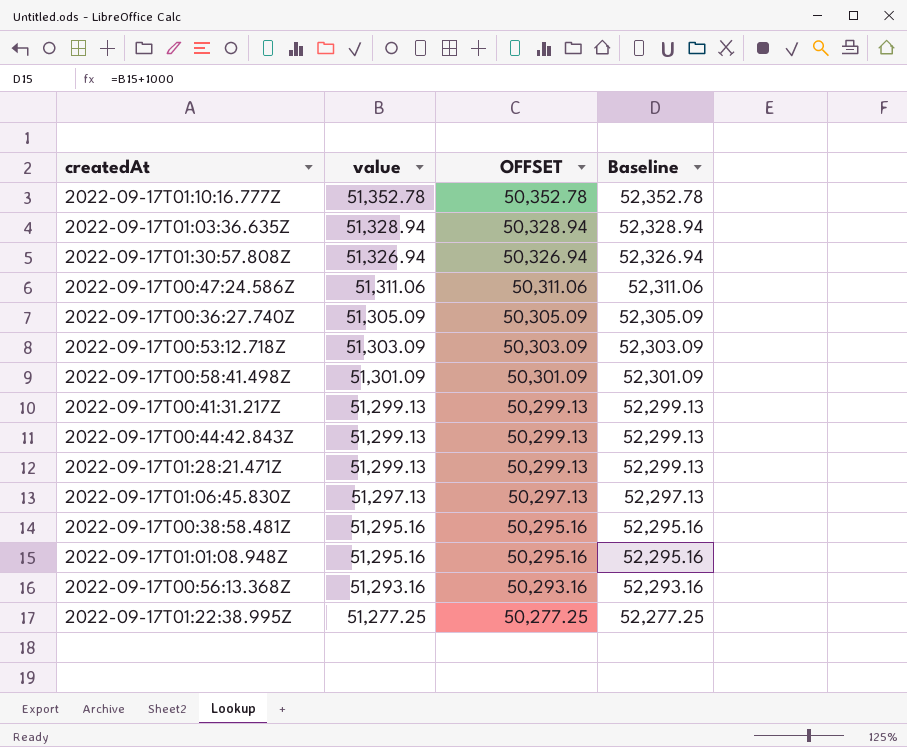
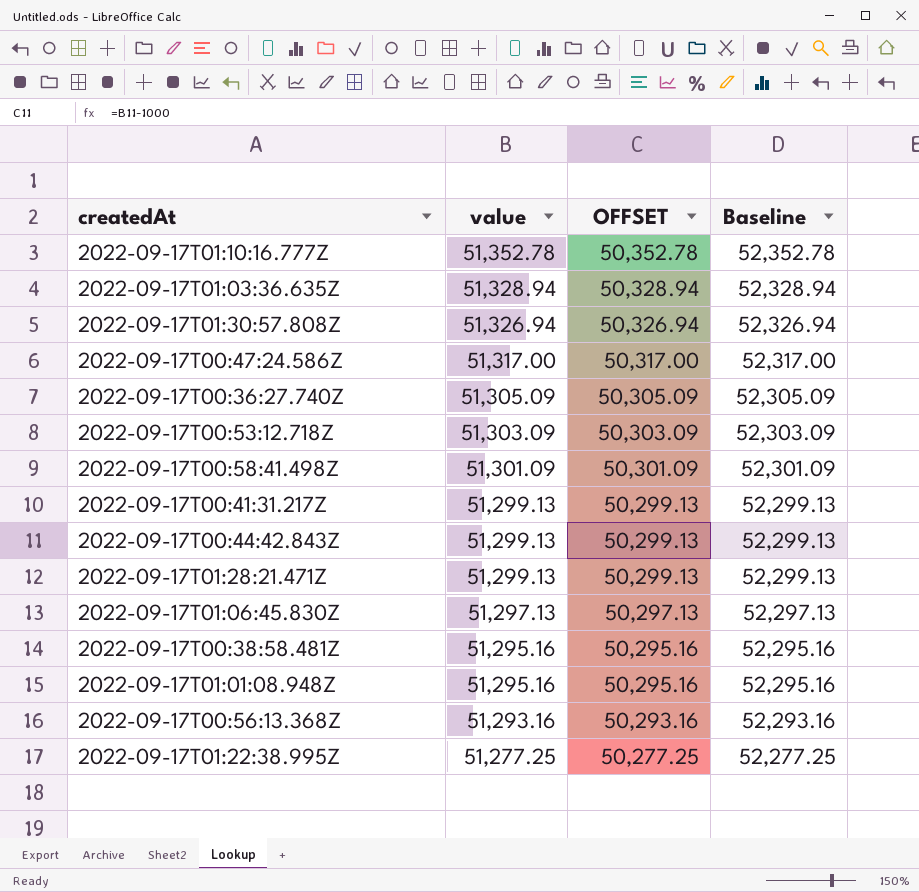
2022-09-17T00:47:24.586Z | value: 51,311.06 -> 51,317.00
2022-09-17T00:47:24.586Z | OFFSET: 50,311.06 -> 50,317.00
2022-09-17T00:47:24.586Z | Baseline: 52,311.06 -> 52,317.00

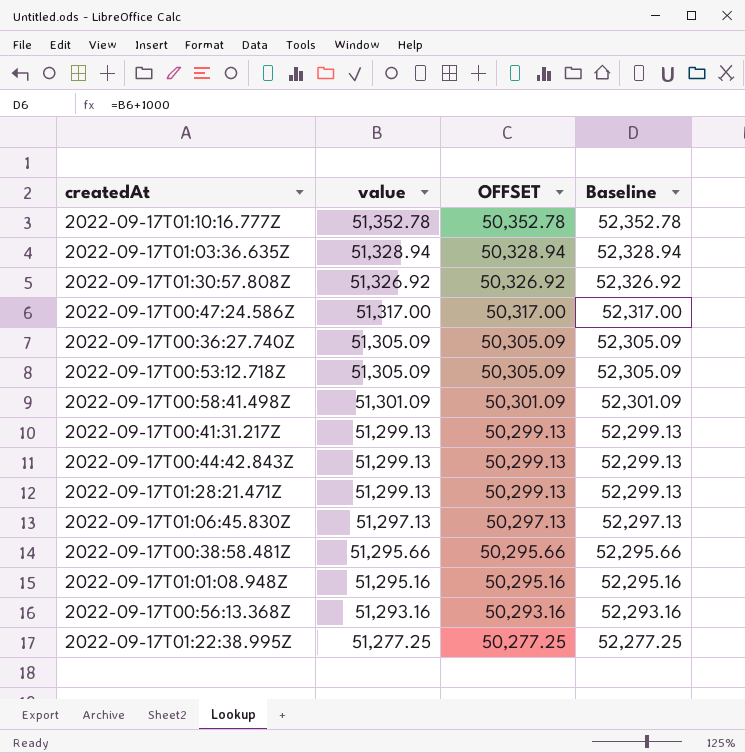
2022-09-17T01:30:57.808Z | value: 51,326.94 -> 51,326.92
2022-09-17T01:30:57.808Z | OFFSET: 50,326.94 -> 50,326.92
2022-09-17T01:30:57.808Z | Baseline: 52,326.94 -> 52,326.92
2022-09-17T00:53:12.718Z | value: 51,303.09 -> 51,305.09
2022-09-17T00:53:12.718Z | OFFSET: 50,303.09 -> 50,305.09
2022-09-17T00:53:12.718Z | Baseline: 52,303.09 -> 52,305.09
2022-09-17T00:38:58.481Z | value: 51,295.16 -> 51,295.66
2022-09-17T00:38:58.481Z | OFFSET: 50,295.16 -> 50,295.66
2022-09-17T00:38:58.481Z | Baseline: 52,295.16 -> 52,295.66

